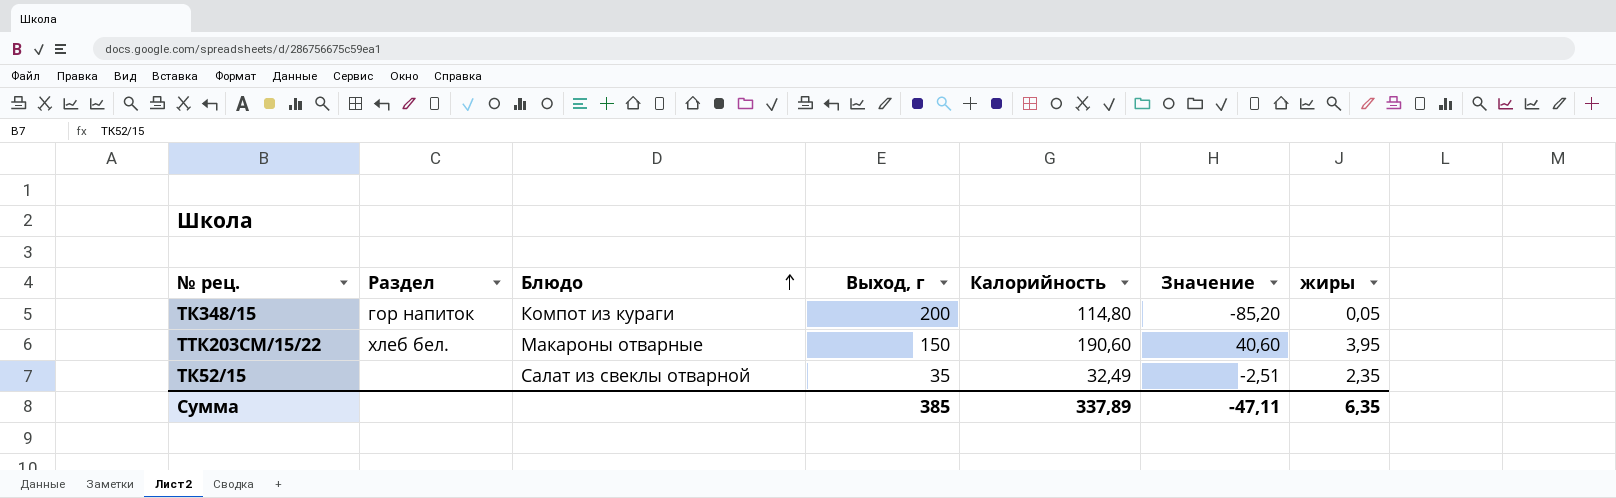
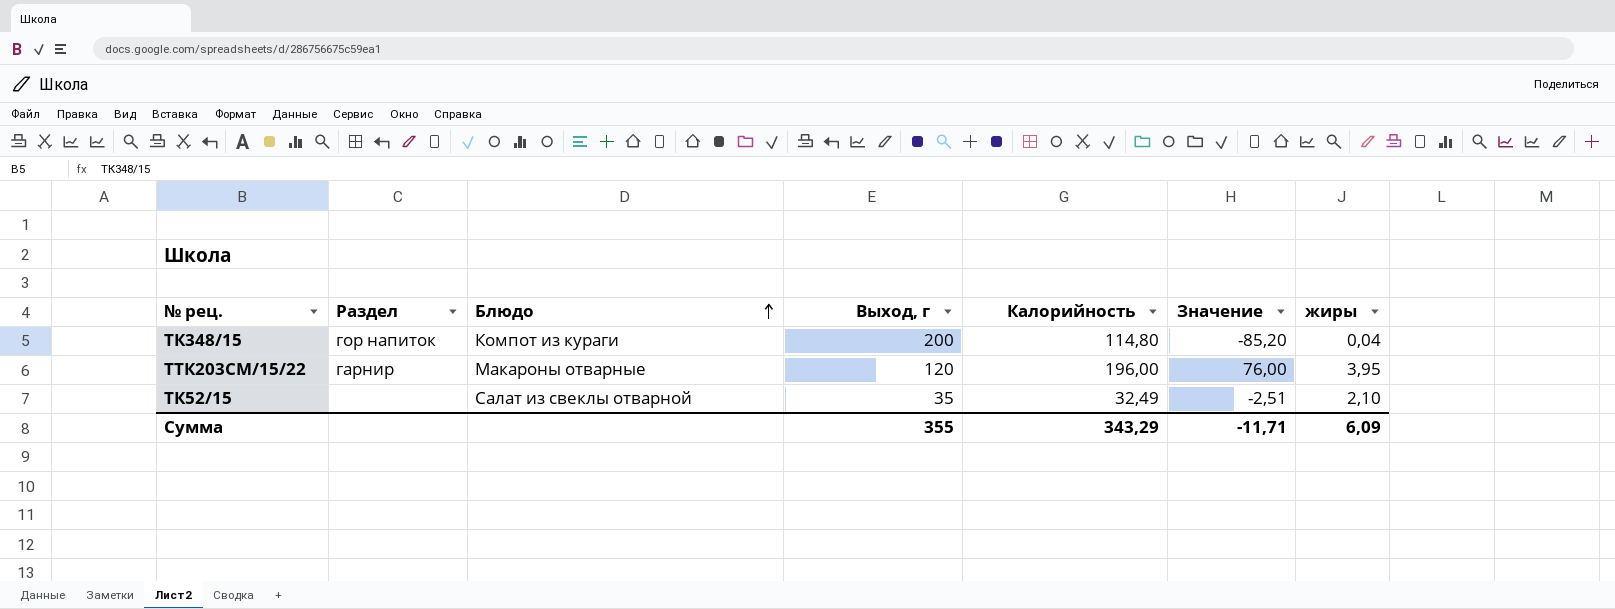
ТК348/15 | жиры: 0,05 -> 0,04
ТТК203СМ/15/22 | Раздел: хлеб бел. -> гарнир
ТТК203СМ/15/22 | Выход, г: 150 -> 120
ТТК203СМ/15/22 | Калорийность: 190,60 -> 196,00
ТТК203СМ/15/22 | Значение: 40,60 -> 76,00
ТК52/15 | жиры: 2,35 -> 2,10
Сумма | Выход, г: 385 -> 355
Сумма | Калорийность: 337,89 -> 343,29
Сумма | Значение: -47,11 -> -11,71
Сумма | жиры: 6,35 -> 6,09

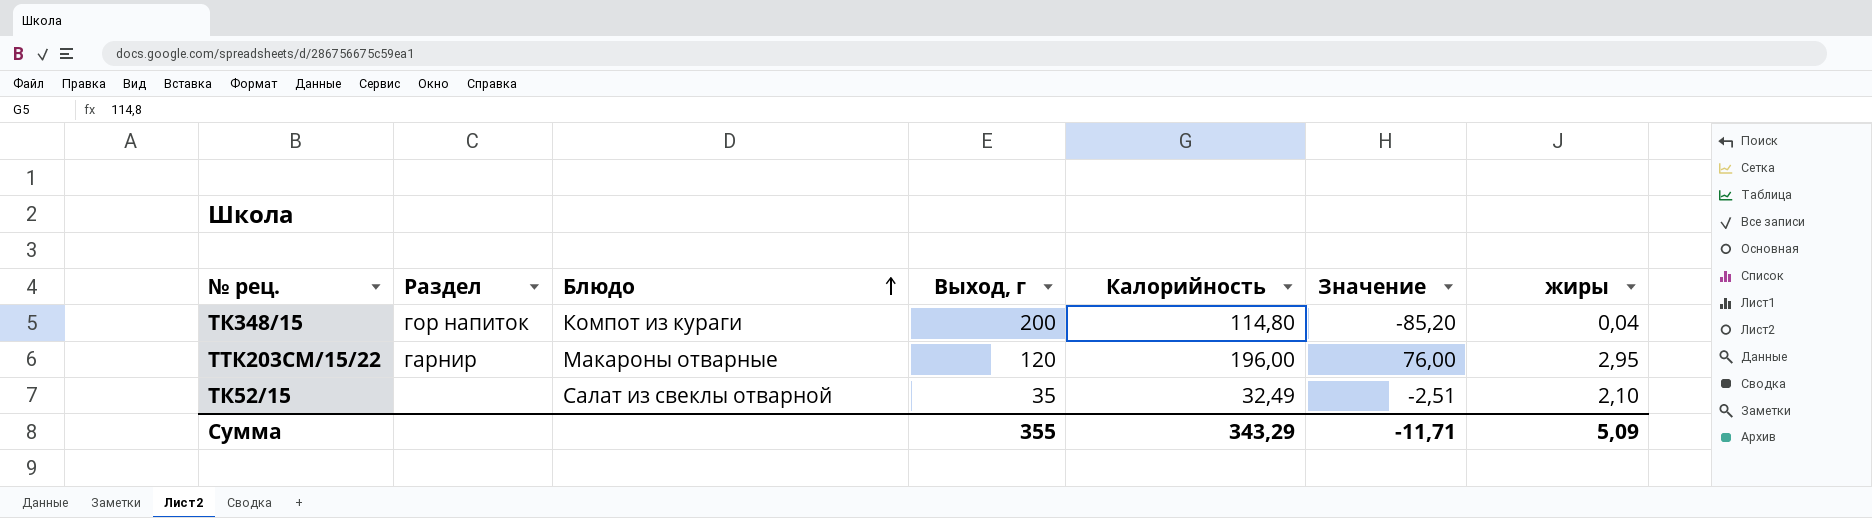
ТТК203СМ/15/22 | жиры: 3,95 -> 2,95
Сумма | жиры: 6,09 -> 5,09

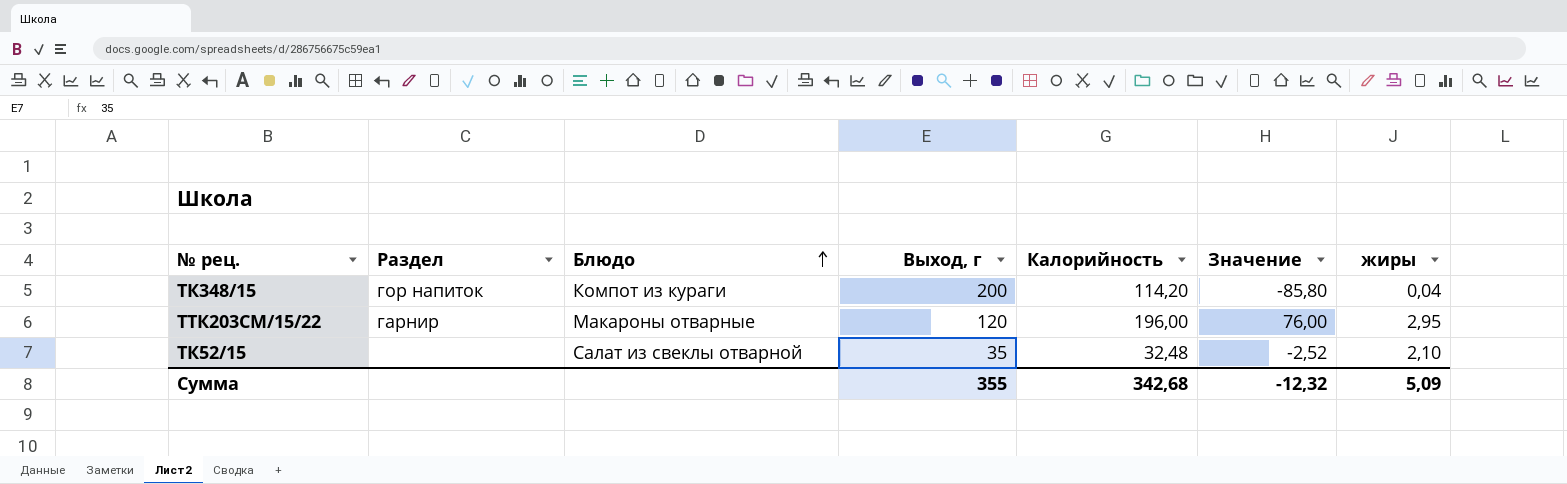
ТК348/15 | Калорийность: 114,80 -> 114,20
ТК348/15 | Значение: -85,20 -> -85,80
ТК52/15 | Калорийность: 32,49 -> 32,48
ТК52/15 | Значение: -2,51 -> -2,52
Сумма | Калорийность: 343,29 -> 342,68
Сумма | Значение: -11,71 -> -12,32

